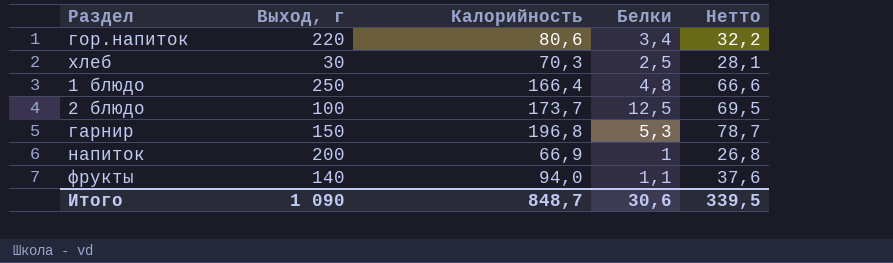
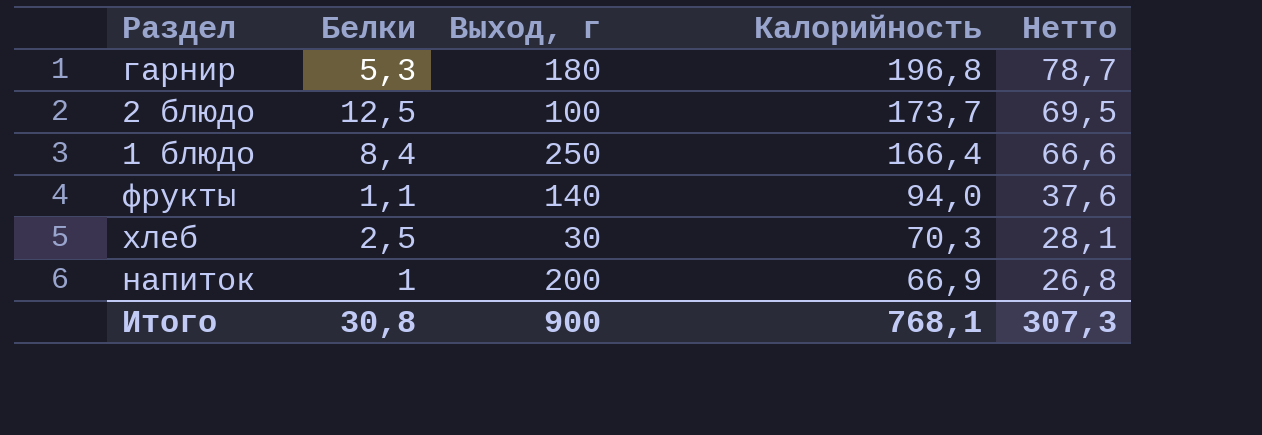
row order: none -> Калорийность descending
column Белки | position: 4 -> 2
row гор.напиток: 220 | 80,6 | 3,4 | 32,2 -> none
гарнир | Выход, г: 150 -> 180
1 блюдо | Белки: 4,8 -> 8,4
Итого | Белки: 30,6 -> 30,8
Итого | Выход, г: 1 090 -> 900
Итого | Калорийность: 848,7 -> 768,1
Итого | Нетто: 339,5 -> 307,3

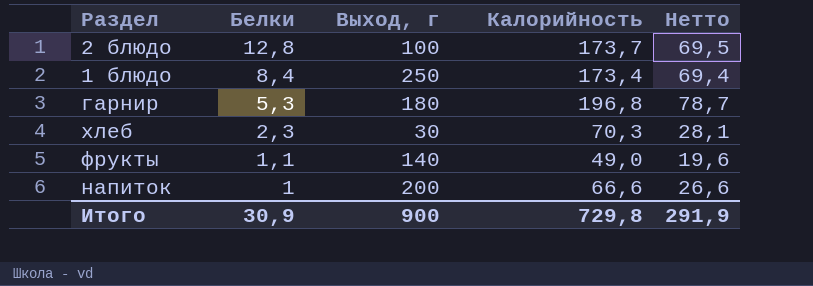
row order: Калорийность descending -> Белки descending
2 блюдо | Белки: 12,5 -> 12,8
1 блюдо | Калорийность: 166,4 -> 173,4
1 блюдо | Нетто: 66,6 -> 69,4
хлеб | Белки: 2,5 -> 2,3
фрукты | Калорийность: 94,0 -> 49,0
фрукты | Нетто: 37,6 -> 19,6
напиток | Калорийность: 66,9 -> 66,6
напиток | Нетто: 26,8 -> 26,6
Итого | Белки: 30,8 -> 30,9
Итого | Калорийность: 768,1 -> 729,8
Итого | Нетто: 307,3 -> 291,9

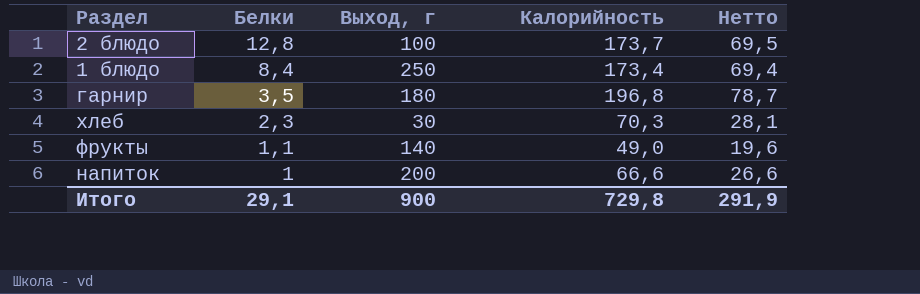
гарнир | Белки: 5,3 -> 3,5
Итого | Белки: 30,9 -> 29,1

